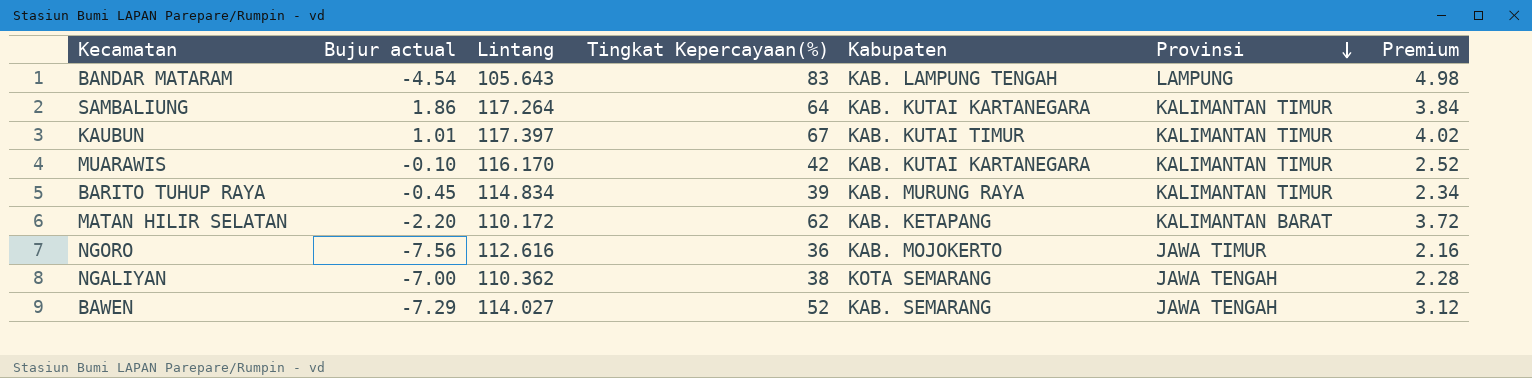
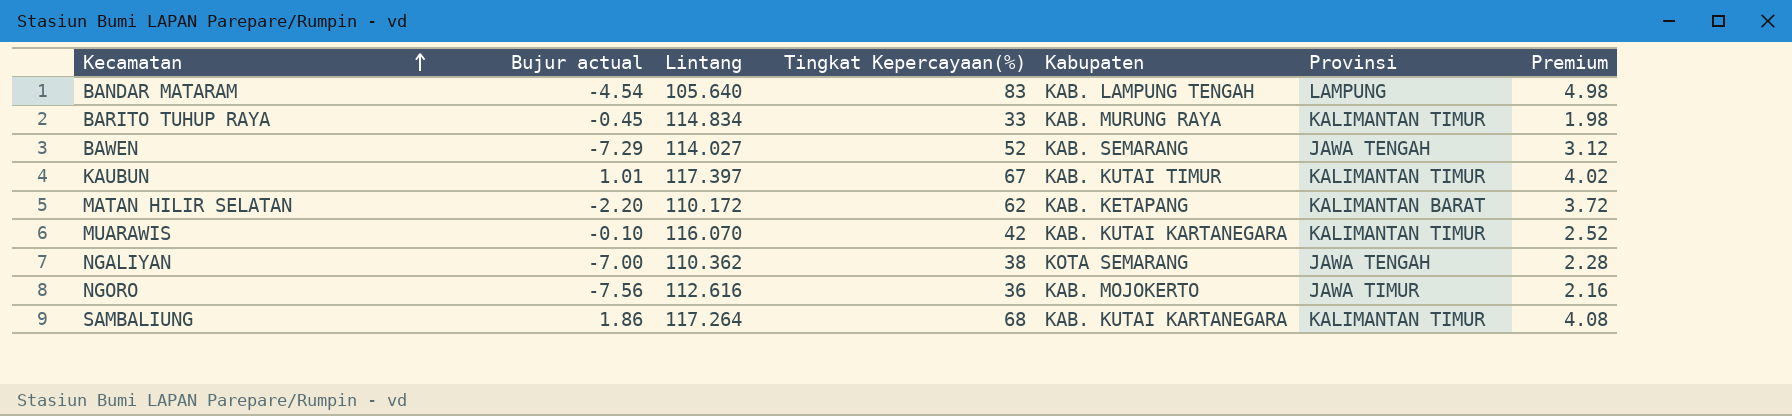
row order: Provinsi descending -> Kecamatan ascending
BANDAR MATARAM | Lintang: 105.643 -> 105.640
BARITO TUHUP RAYA | Tingkat Kepercayaan(%): 39 -> 33
BARITO TUHUP RAYA | Premium: 2.34 -> 1.98
MUARAWIS | Lintang: 116.170 -> 116.070
SAMBALIUNG | Tingkat Kepercayaan(%): 64 -> 68
SAMBALIUNG | Premium: 3.84 -> 4.08

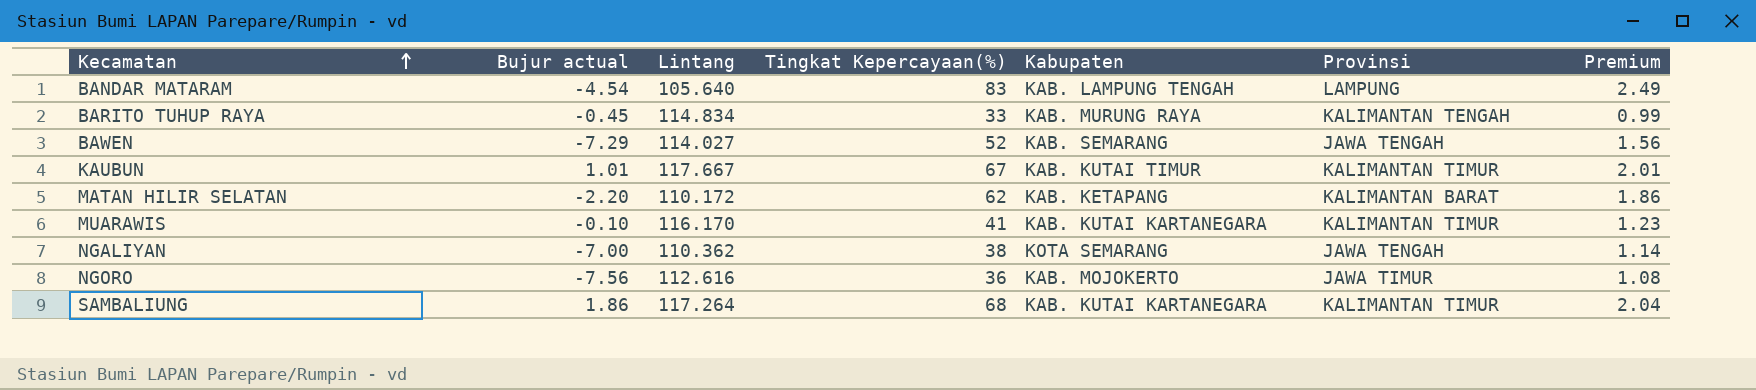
column Premium | formula: [Tingkat Kepercayaan(%)] * 0.06 -> [Tingkat Kepercayaan(%)] * 0.03
BARITO TUHUP RAYA | Provinsi: KALIMANTAN TIMUR -> KALIMANTAN TENGAH
KAUBUN | Lintang: 117.397 -> 117.667
MUARAWIS | Lintang: 116.070 -> 116.170
MUARAWIS | Tingkat Kepercayaan(%): 42 -> 41

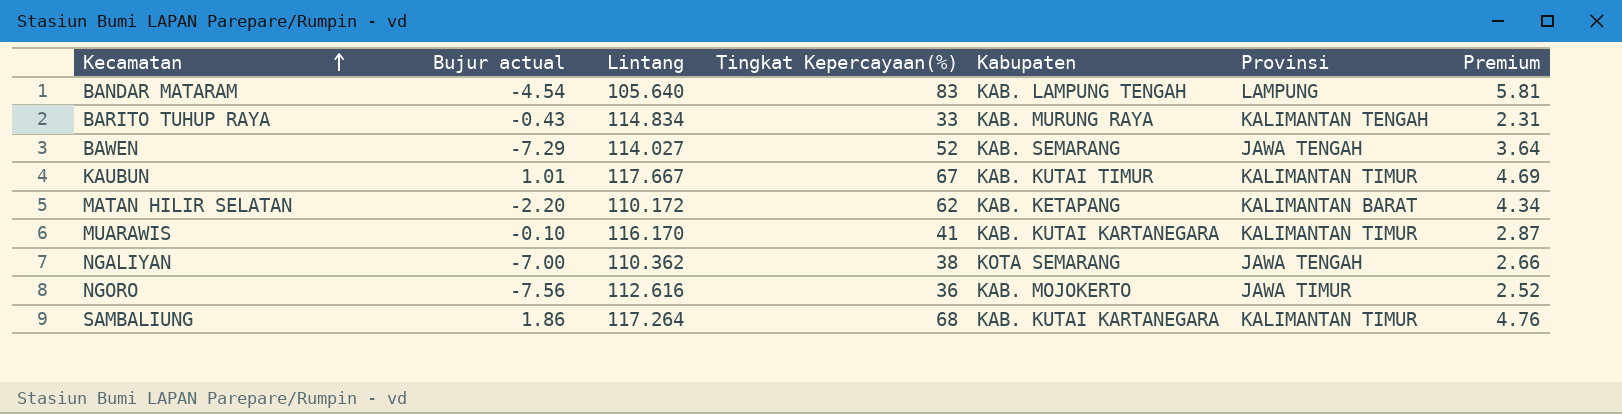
column Premium | formula: [Tingkat Kepercayaan(%)] * 0.03 -> [Tingkat Kepercayaan(%)] * 0.07
BARITO TUHUP RAYA | Bujur actual: -0.45 -> -0.43

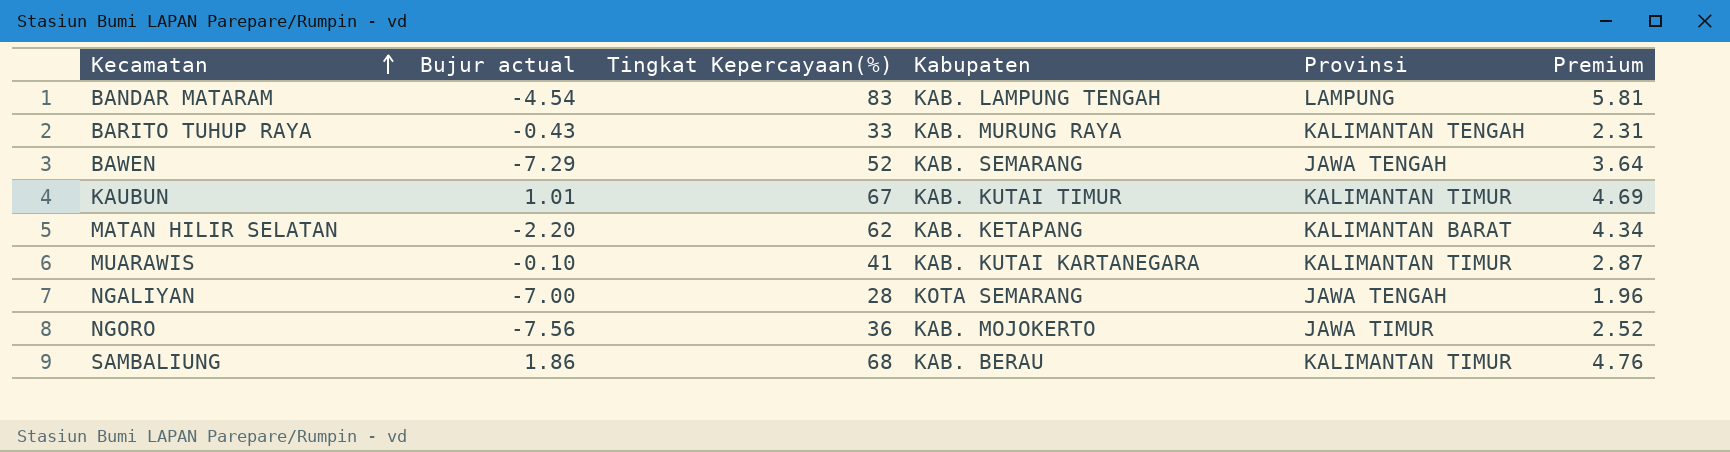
column Lintang | position: 3 -> none
NGALIYAN | Tingkat Kepercayaan(%): 38 -> 28
NGALIYAN | Premium: 2.66 -> 1.96
SAMBALIUNG | Kabupaten: KAB. KUTAI KARTANEGARA -> KAB. BERAU

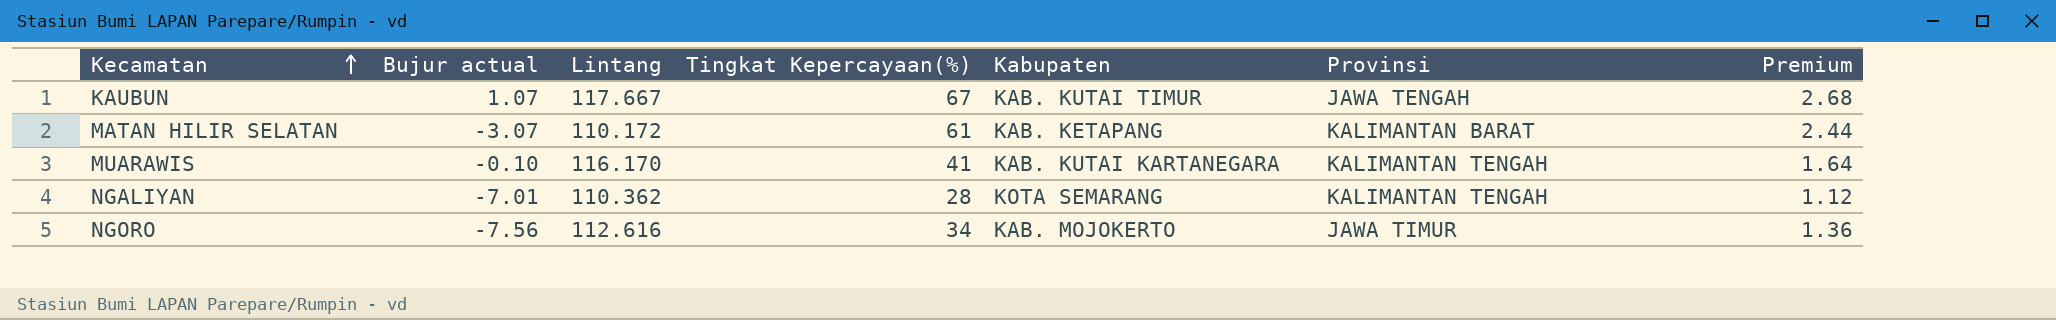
column Lintang | position: none -> 3
column Premium | formula: [Tingkat Kepercayaan(%)] * 0.07 -> [Tingkat Kepercayaan(%)] * 0.04
row BANDAR MATARAM: -4.54 | 83 | KAB. LAMPUNG TENGAH | LAMPUNG | 5.81 -> none
row BARITO TUHUP RAYA: -0.43 | 33 | KAB. MURUNG RAYA | KALIMANTAN TENGAH | 2.31 -> none
row BAWEN: -7.29 | 52 | KAB. SEMARANG | JAWA TENGAH | 3.64 -> none
row SAMBALIUNG: 1.86 | 68 | KAB. BERAU | KALIMANTAN TIMUR | 4.76 -> none
KAUBUN | Bujur actual: 1.01 -> 1.07
KAUBUN | Provinsi: KALIMANTAN TIMUR -> JAWA TENGAH
MATAN HILIR SELATAN | Bujur actual: -2.20 -> -3.07
MATAN HILIR SELATAN | Tingkat Kepercayaan(%): 62 -> 61
MUARAWIS | Provinsi: KALIMANTAN TIMUR -> KALIMANTAN TENGAH
NGALIYAN | Bujur actual: -7.00 -> -7.01
NGALIYAN | Provinsi: JAWA TENGAH -> KALIMANTAN TENGAH
NGORO | Tingkat Kepercayaan(%): 36 -> 34

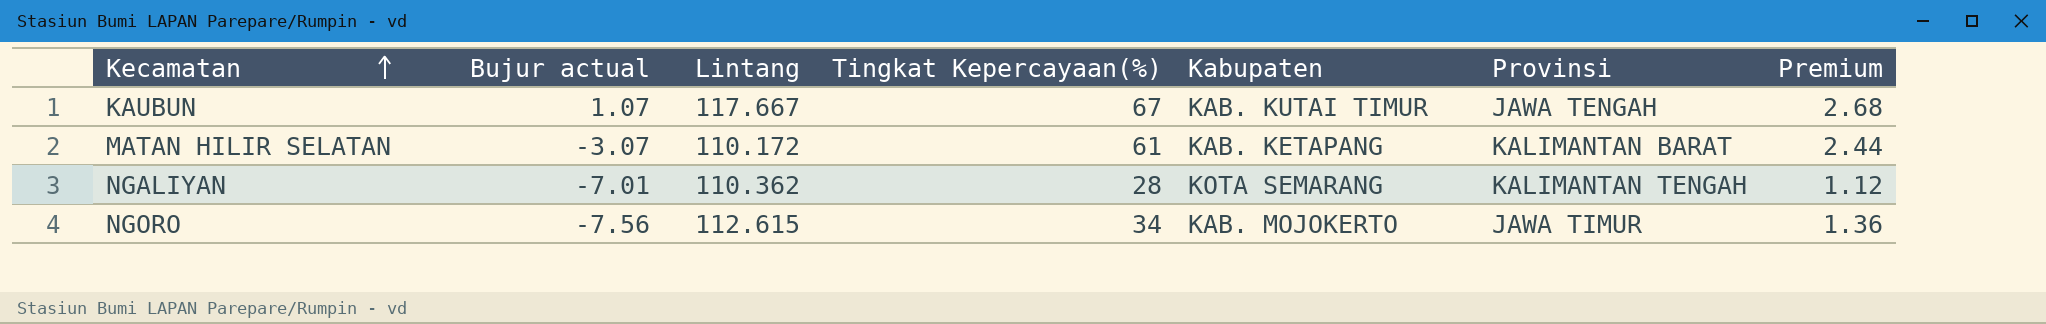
row MUARAWIS: -0.10 | 116.170 | 41 | KAB. KUTAI KARTANEGARA | KALIMANTAN TENGAH | 1.64 -> none
NGORO | Lintang: 112.616 -> 112.615

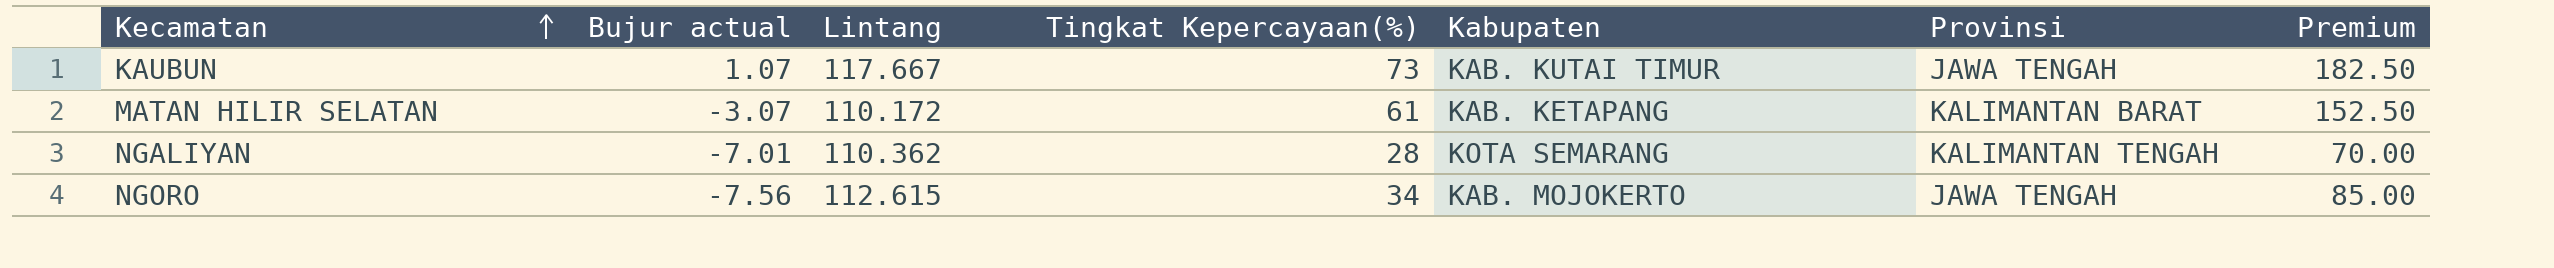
column Premium | formula: [Tingkat Kepercayaan(%)] * 0.04 -> [Tingkat Kepercayaan(%)] * 2.5
KAUBUN | Tingkat Kepercayaan(%): 67 -> 73
NGORO | Provinsi: JAWA TIMUR -> JAWA TENGAH

